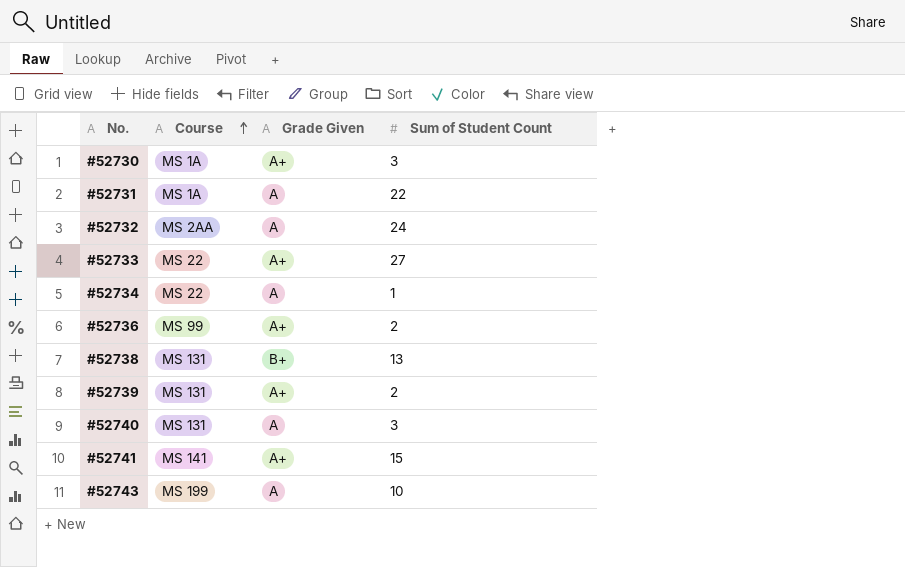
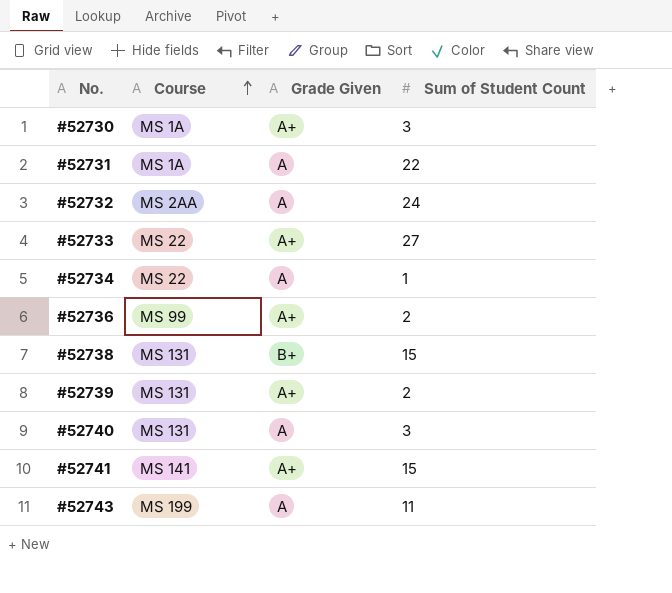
#52738 | Sum of Student Count: 13 -> 15
#52743 | Sum of Student Count: 10 -> 11

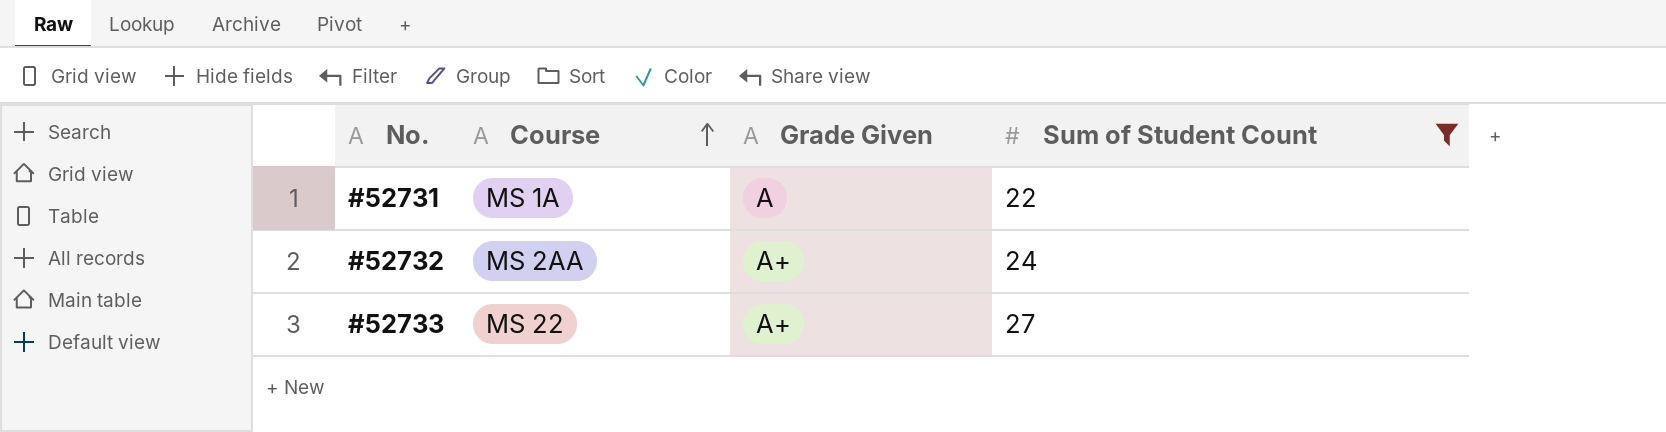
filter: none -> Sum of Student Count >= 22
#52732 | Grade Given: A -> A+

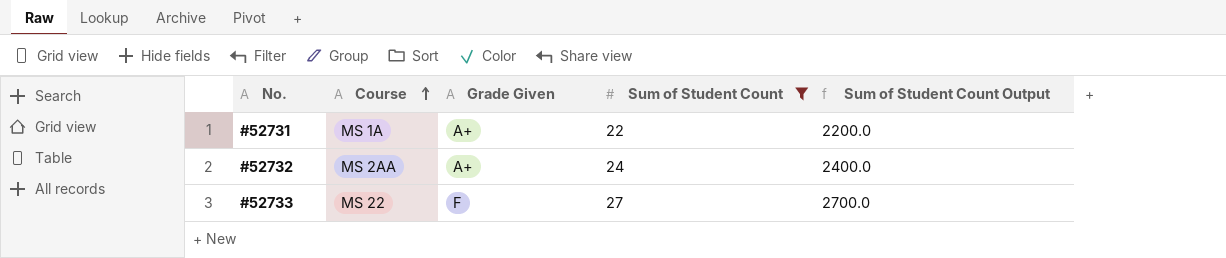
column Sum of Student Count Output | formula: none -> [Sum of Student Count] * 100
#52731 | Grade Given: A -> A+
#52733 | Grade Given: A+ -> F

